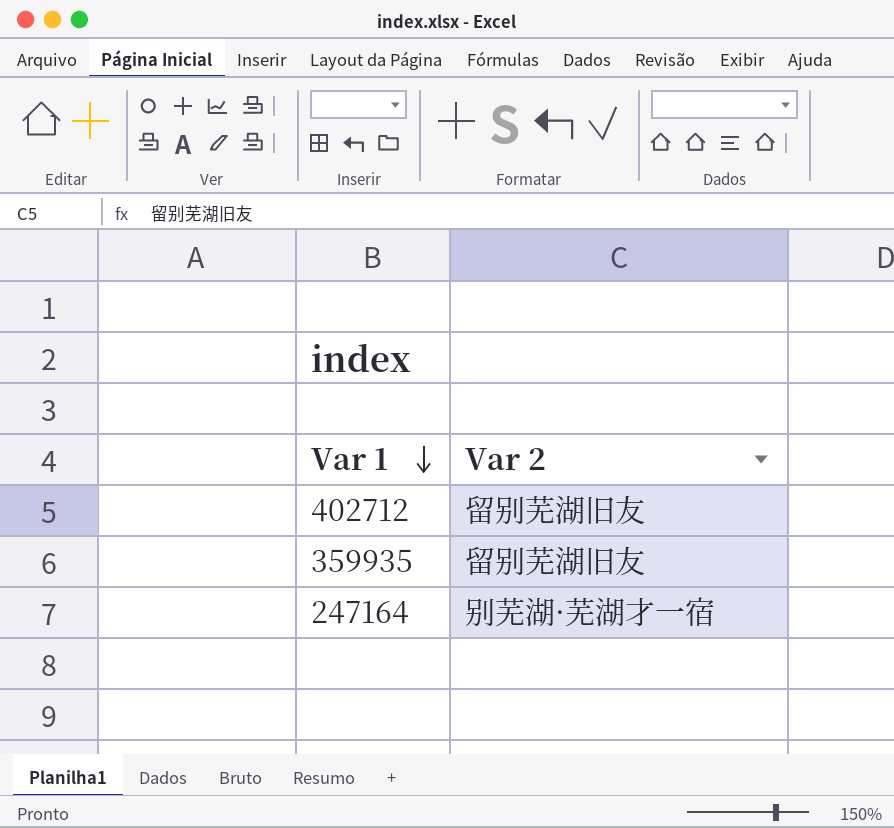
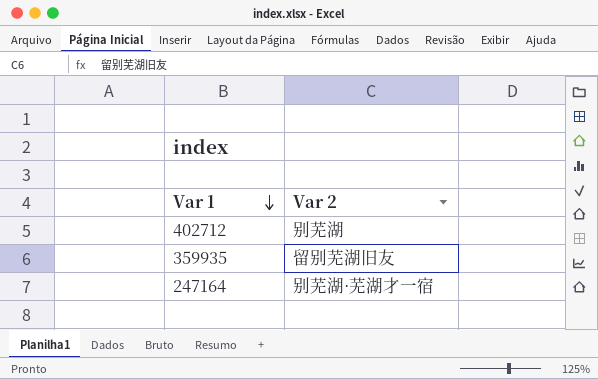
402712 | Var 2: 留别芜湖旧友 -> 别芜湖

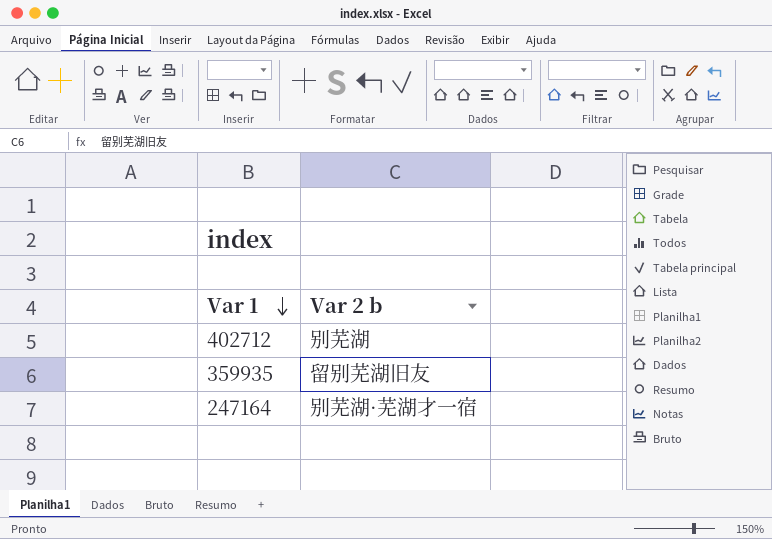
column name: Var 2 -> Var 2 b

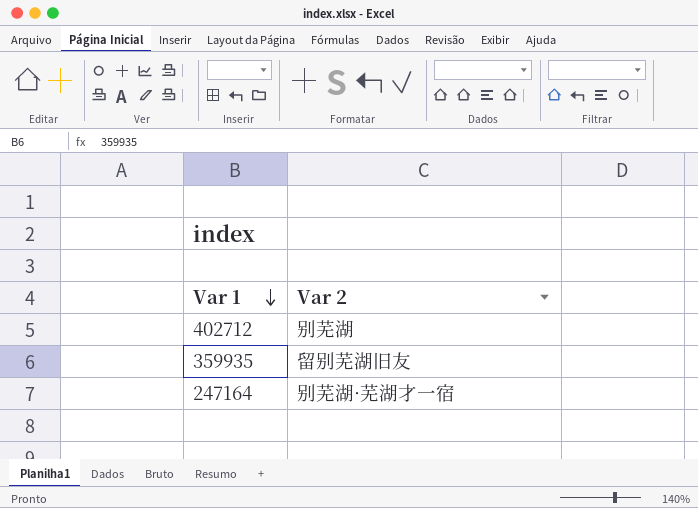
column name: Var 2 b -> Var 2

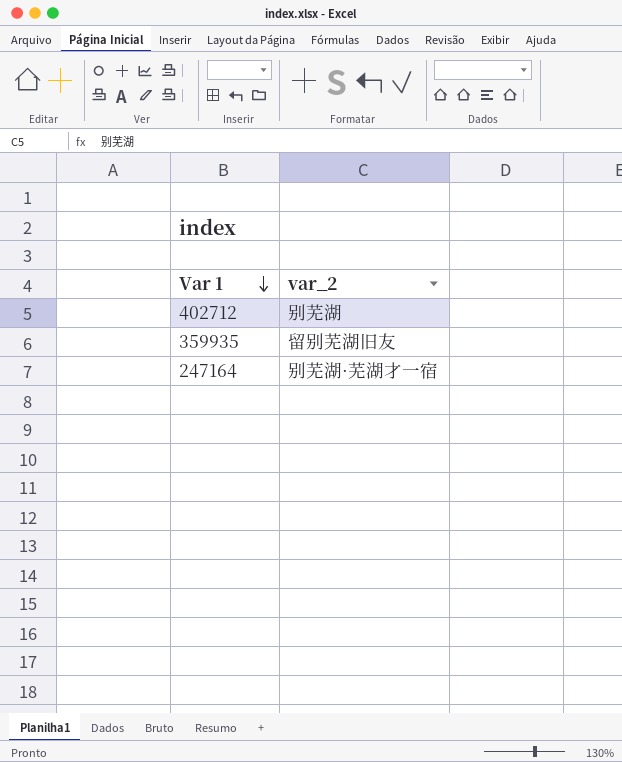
column name: Var 2 -> var_2

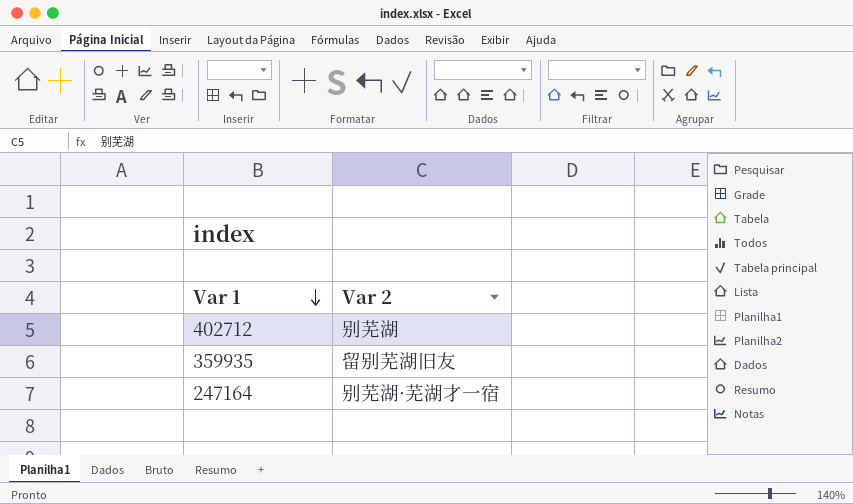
column name: var_2 -> Var 2

